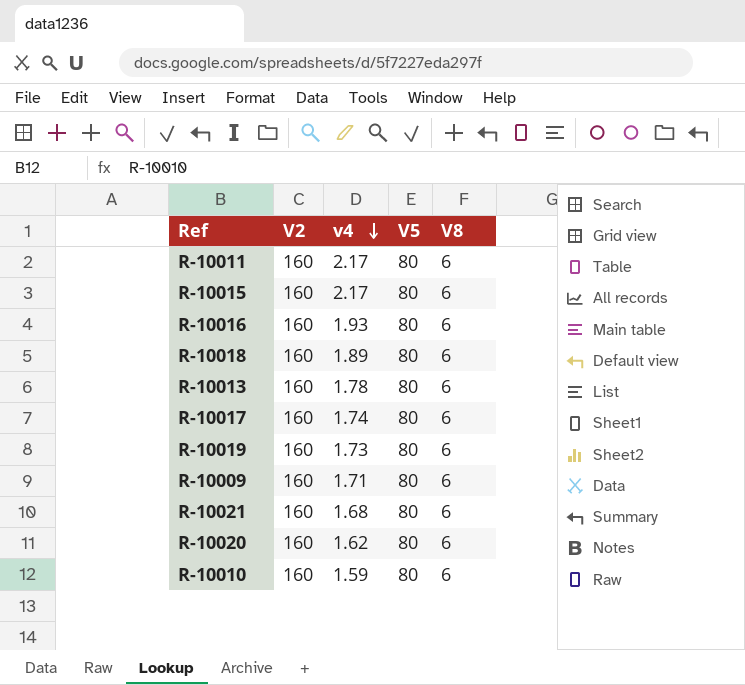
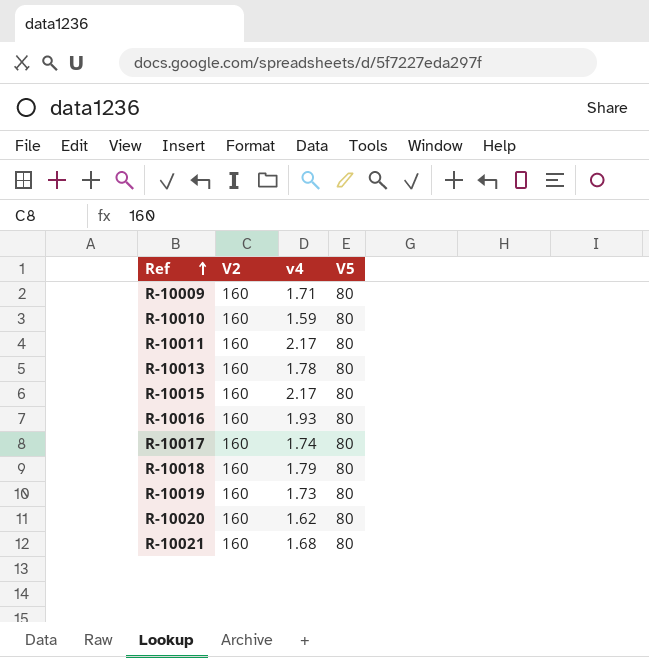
row order: v4 descending -> Ref ascending
column V8 | position: 5 -> none
R-10018 | v4: 1.89 -> 1.79

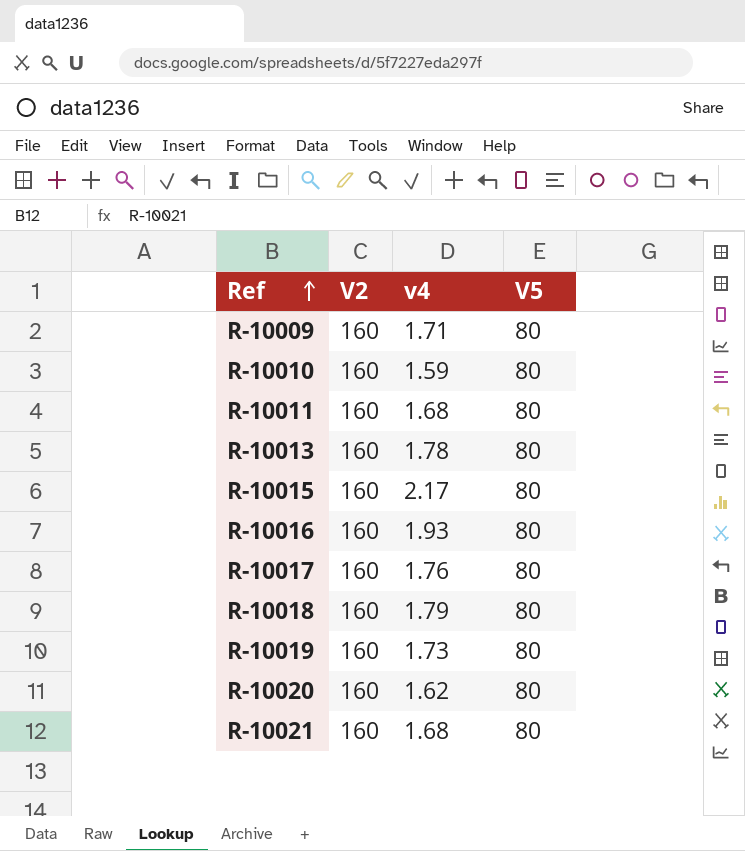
R-10011 | v4: 2.17 -> 1.68
R-10017 | v4: 1.74 -> 1.76

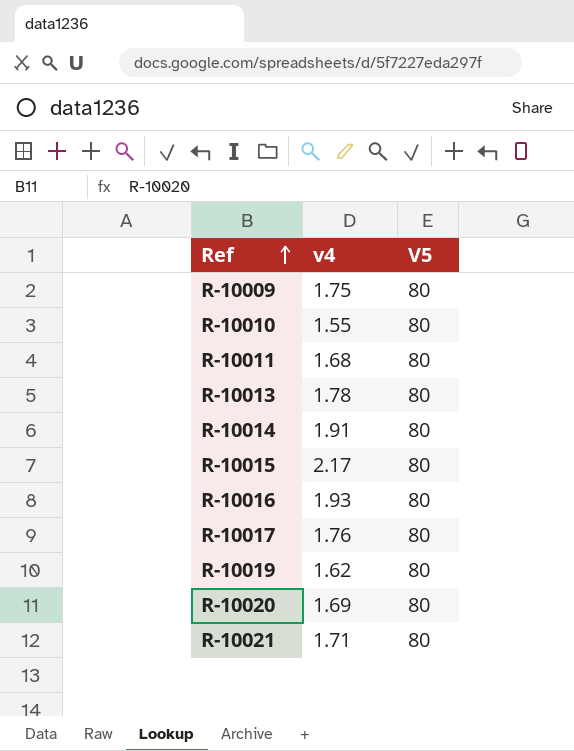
column V2 | position: 2 -> none
row R-10018: 160 | 1.79 | 80 -> none
R-10009 | v4: 1.71 -> 1.75
R-10010 | v4: 1.59 -> 1.55
row R-10014: none -> 1.91 | 80
R-10019 | v4: 1.73 -> 1.62
R-10020 | v4: 1.62 -> 1.69
R-10021 | v4: 1.68 -> 1.71

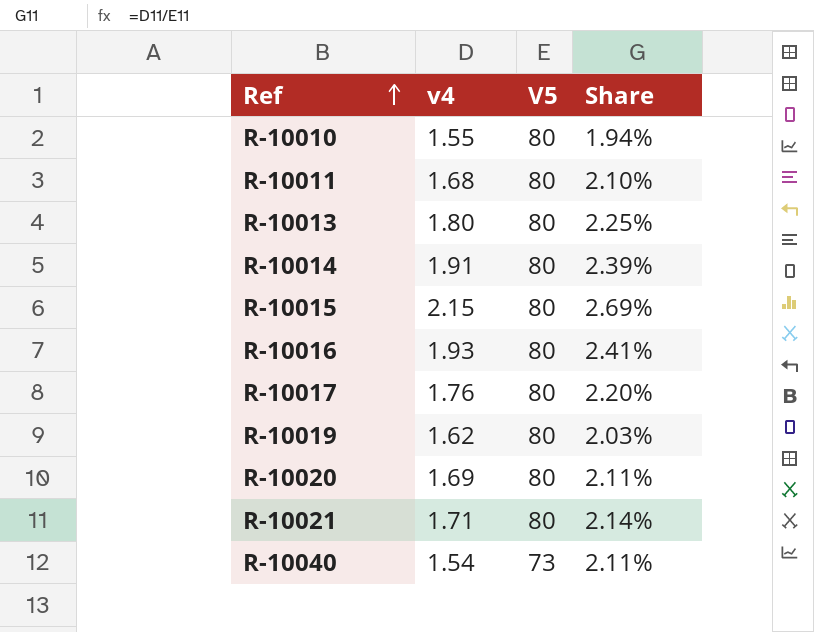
column Share | formula: none -> [v4] / [V5]
row R-10009: 1.75 | 80 -> none
R-10013 | v4: 1.78 -> 1.80
R-10015 | v4: 2.17 -> 2.15
row R-10040: none -> 1.54 | 73 | 2.11%

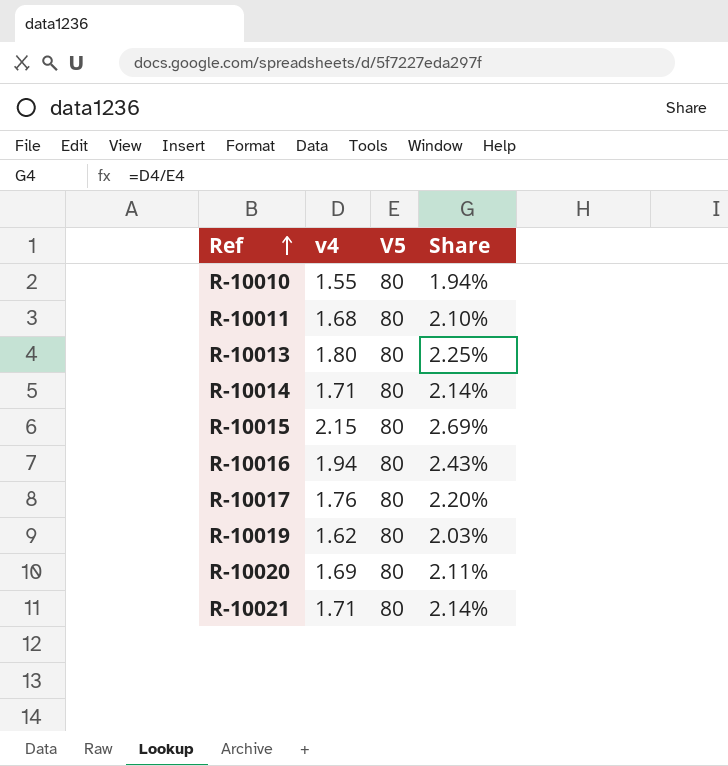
row R-10040: 1.54 | 73 | 2.11% -> none
R-10014 | v4: 1.91 -> 1.71
R-10014 | Share: 2.39% -> 2.14%
R-10016 | v4: 1.93 -> 1.94
R-10016 | Share: 2.41% -> 2.43%

